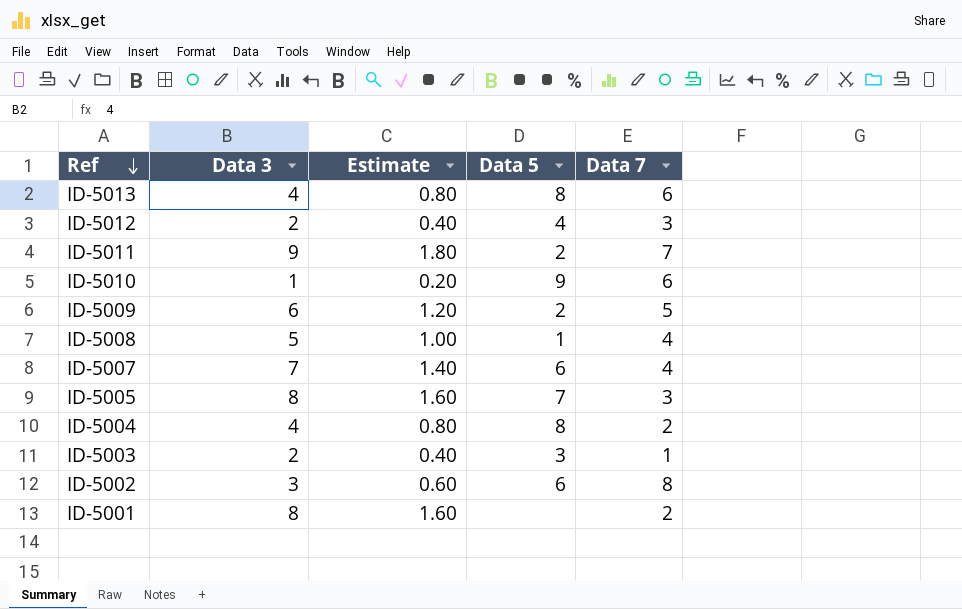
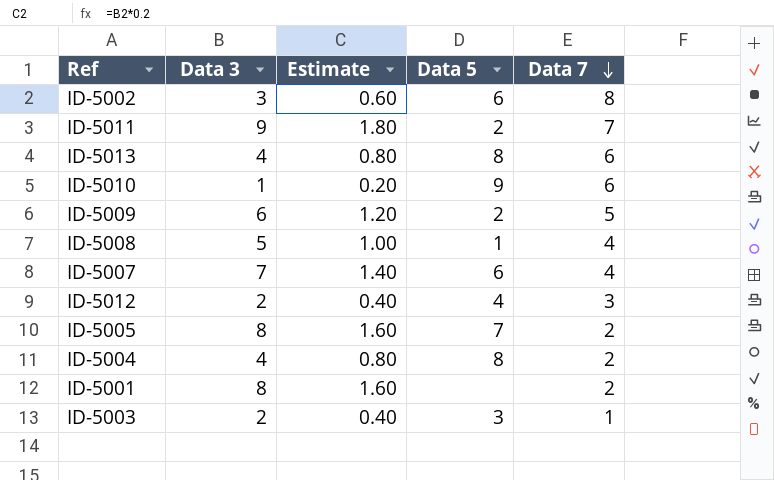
row order: Ref descending -> Data 7 descending
ID-5005 | Data 7: 3 -> 2

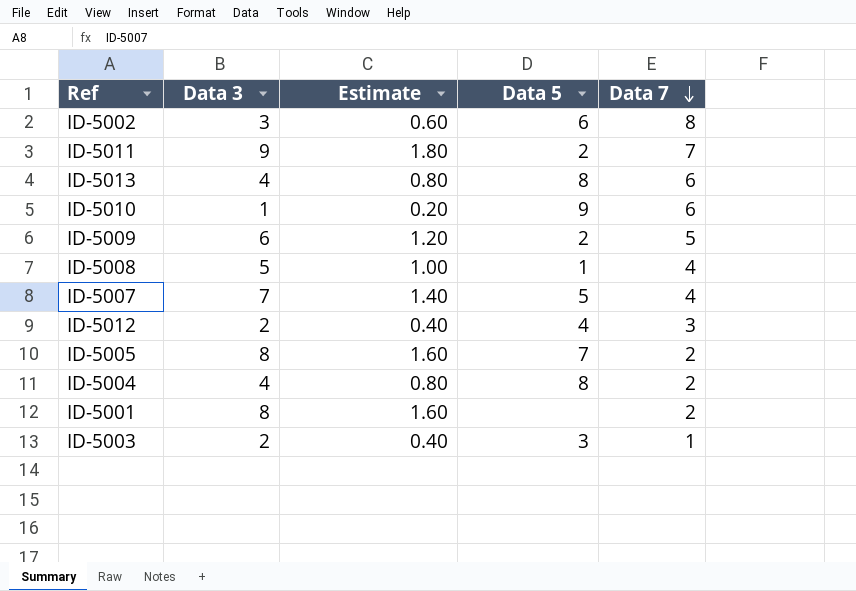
ID-5007 | Data 5: 6 -> 5

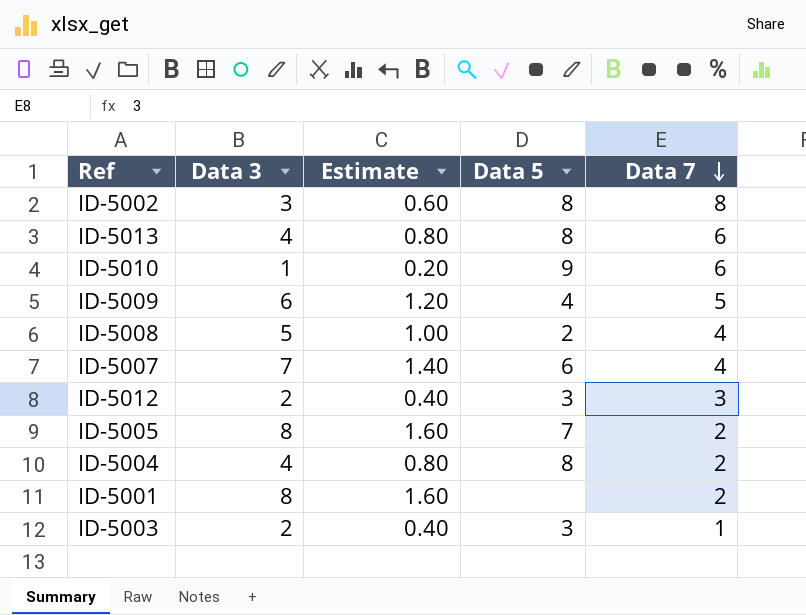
row ID-5011: 9 | 1.80 | 2 | 7 -> none
ID-5002 | Data 5: 6 -> 8
ID-5009 | Data 5: 2 -> 4
ID-5008 | Data 5: 1 -> 2
ID-5007 | Data 5: 5 -> 6
ID-5012 | Data 5: 4 -> 3

